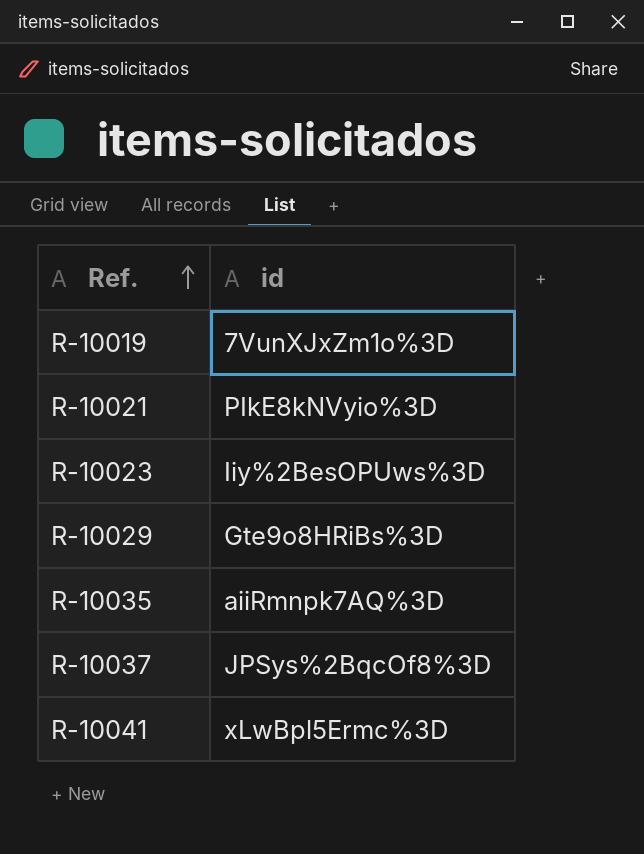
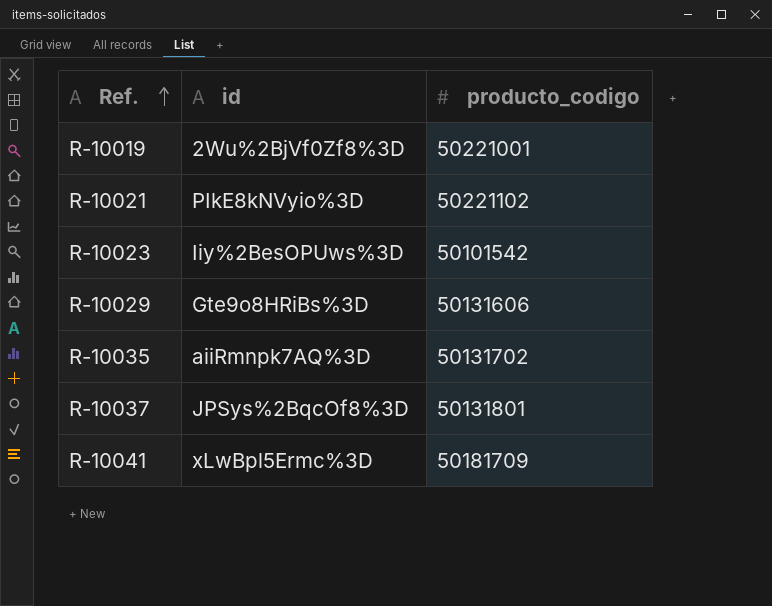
column producto_codigo | position: none -> 3
R-10019 | id: 7VunXJxZm1o%3D -> 2Wu%2BjVf0Zf8%3D

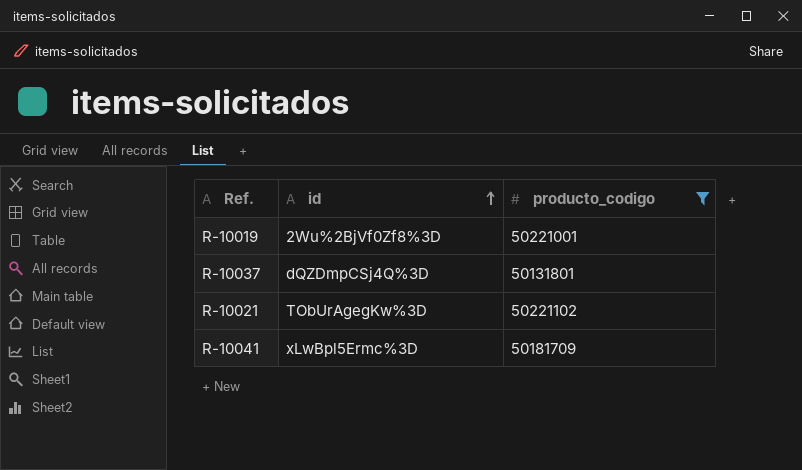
filter: none -> producto_codigo >= 50131801
row order: Ref. ascending -> id ascending
R-10037 | id: JPSys%2BqcOf8%3D -> dQZDmpCSj4Q%3D
R-10021 | id: PIkE8kNVyio%3D -> TObUrAgegKw%3D

